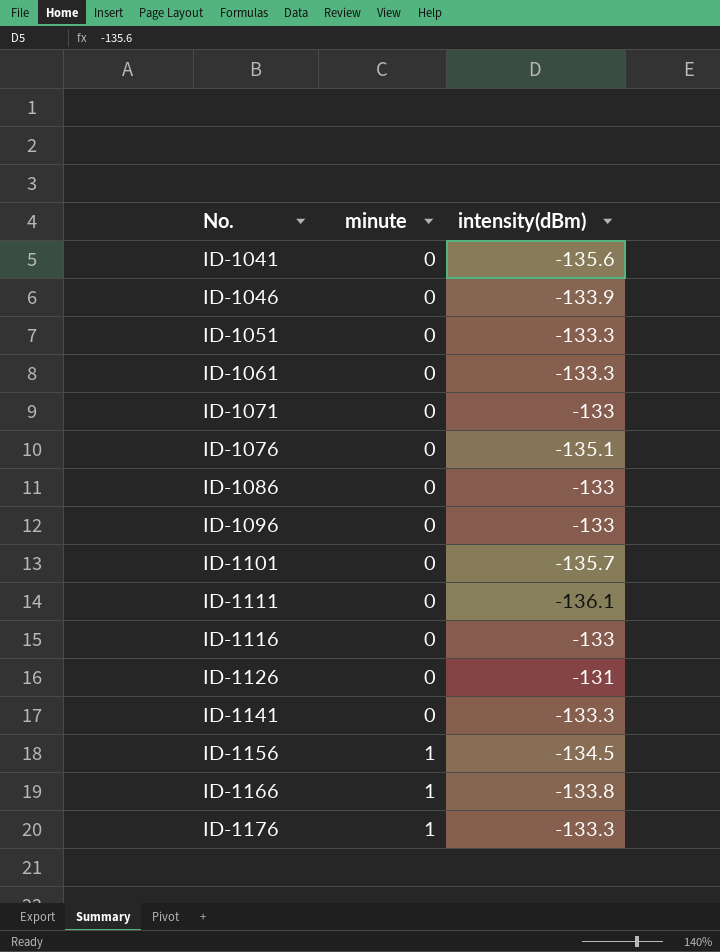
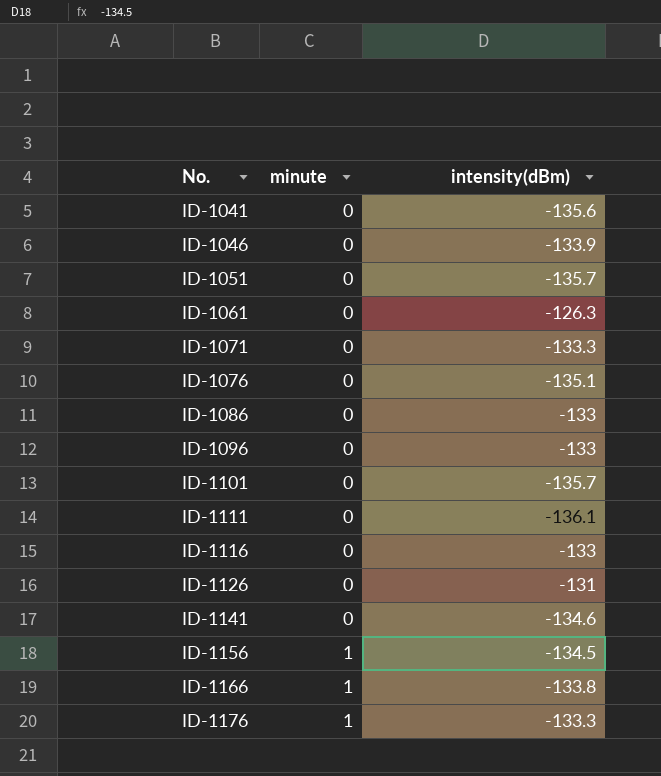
ID-1051 | intensity(dBm): -133.3 -> -135.7
ID-1061 | intensity(dBm): -133.3 -> -126.3
ID-1071 | intensity(dBm): -133 -> -133.3
ID-1141 | intensity(dBm): -133.3 -> -134.6

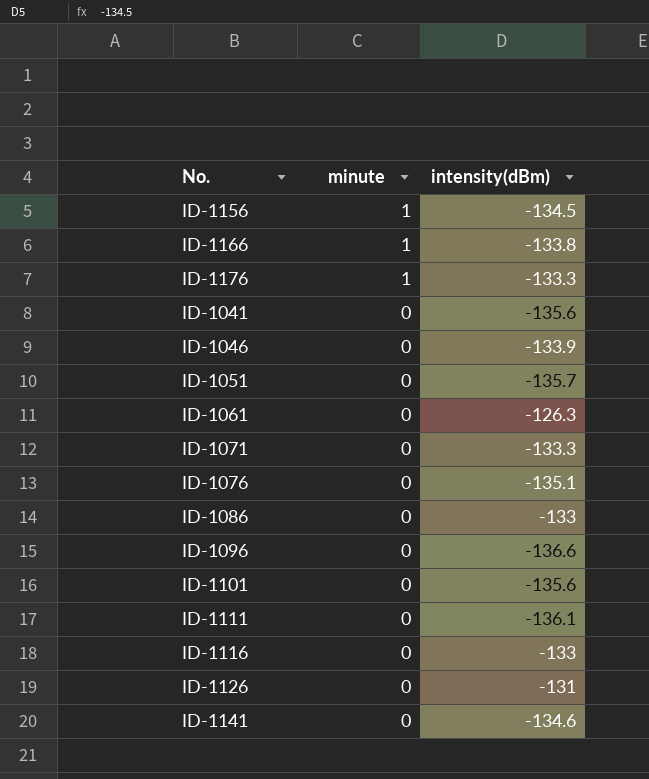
row order: No. ascending -> minute descending
ID-1096 | intensity(dBm): -133 -> -136.6
ID-1101 | intensity(dBm): -135.7 -> -135.6

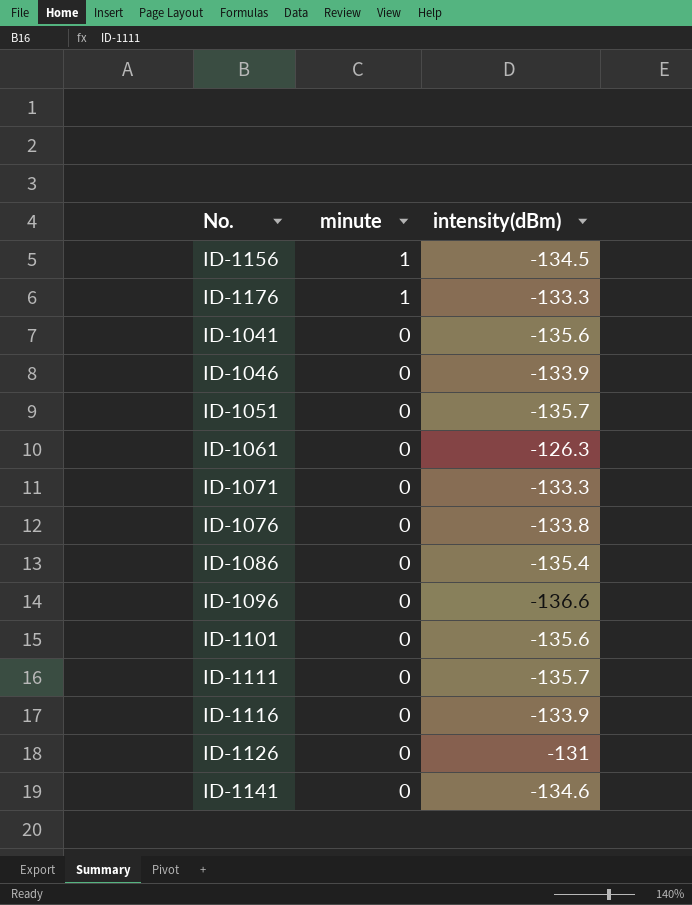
row ID-1166: 1 | -133.8 -> none
ID-1076 | intensity(dBm): -135.1 -> -133.8
ID-1086 | intensity(dBm): -133 -> -135.4
ID-1111 | intensity(dBm): -136.1 -> -135.7
ID-1116 | intensity(dBm): -133 -> -133.9

